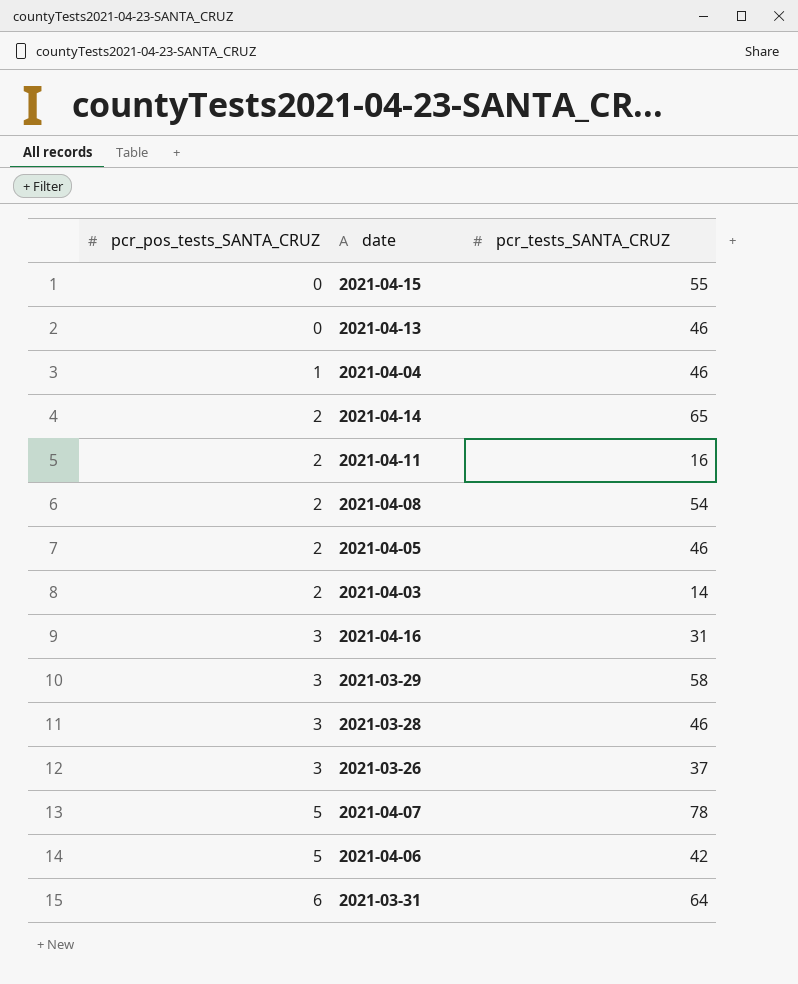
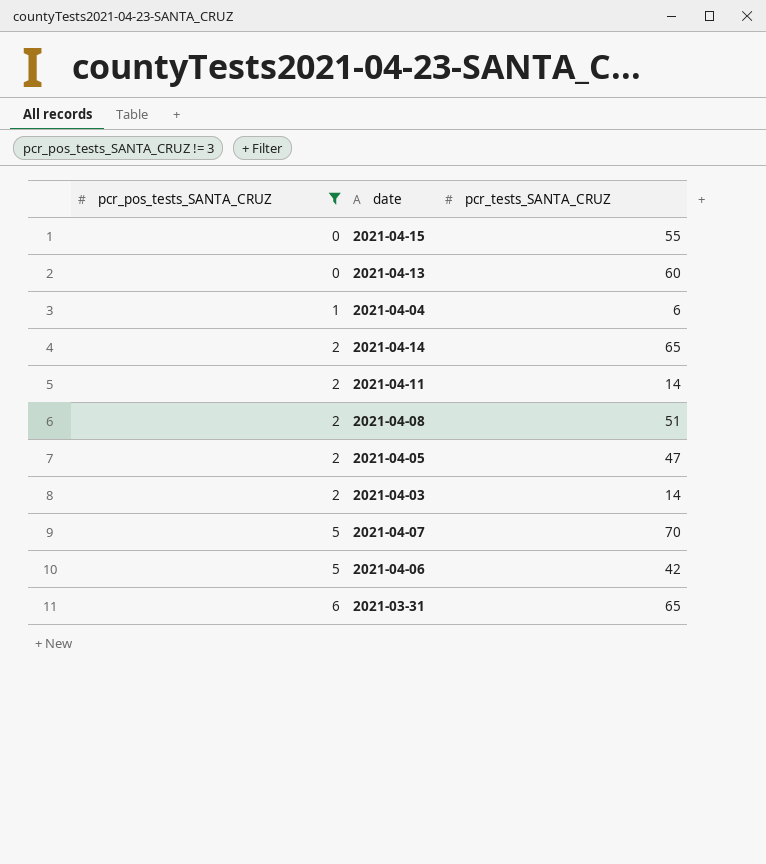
filter: none -> pcr_pos_tests_SANTA_CRUZ != 3
2021-04-13 | pcr_tests_SANTA_CRUZ: 46 -> 60
2021-04-04 | pcr_tests_SANTA_CRUZ: 46 -> 6
2021-04-11 | pcr_tests_SANTA_CRUZ: 16 -> 14
2021-04-08 | pcr_tests_SANTA_CRUZ: 54 -> 51
2021-04-05 | pcr_tests_SANTA_CRUZ: 46 -> 47
2021-04-07 | pcr_tests_SANTA_CRUZ: 78 -> 70
2021-03-31 | pcr_tests_SANTA_CRUZ: 64 -> 65

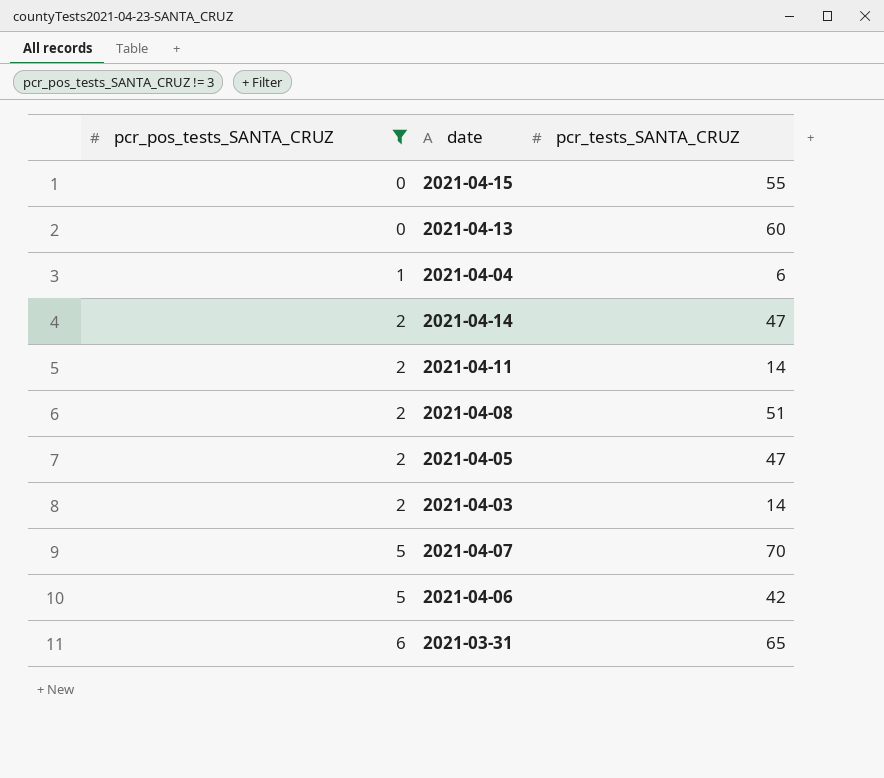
2021-04-14 | pcr_tests_SANTA_CRUZ: 65 -> 47

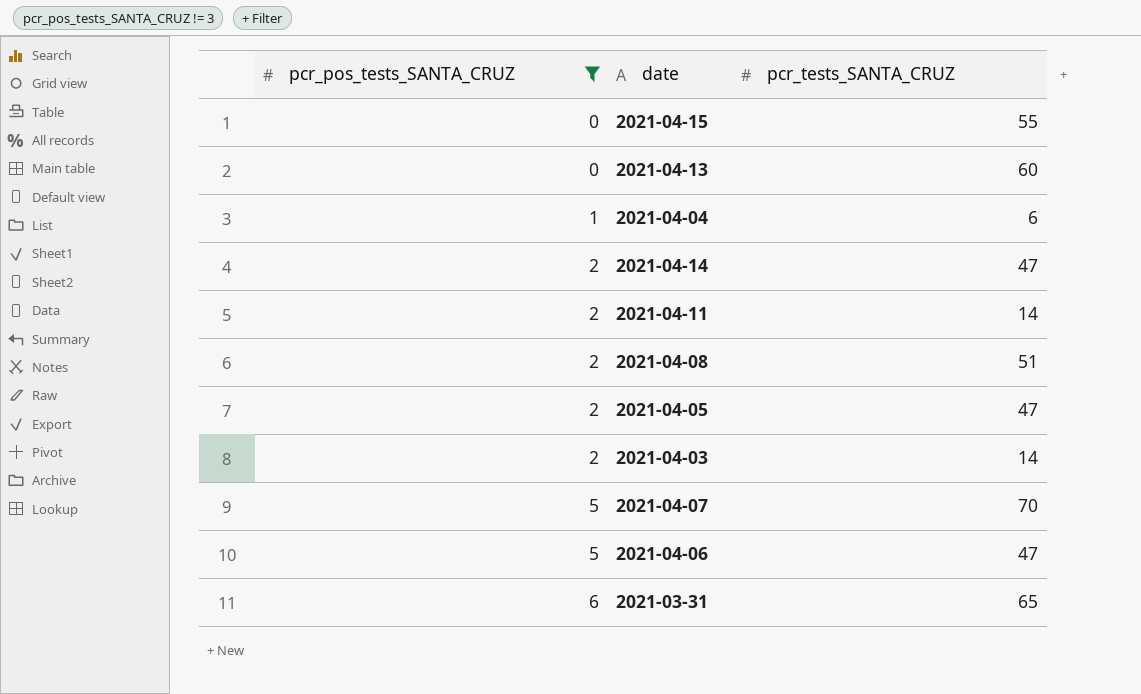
2021-04-06 | pcr_tests_SANTA_CRUZ: 42 -> 47

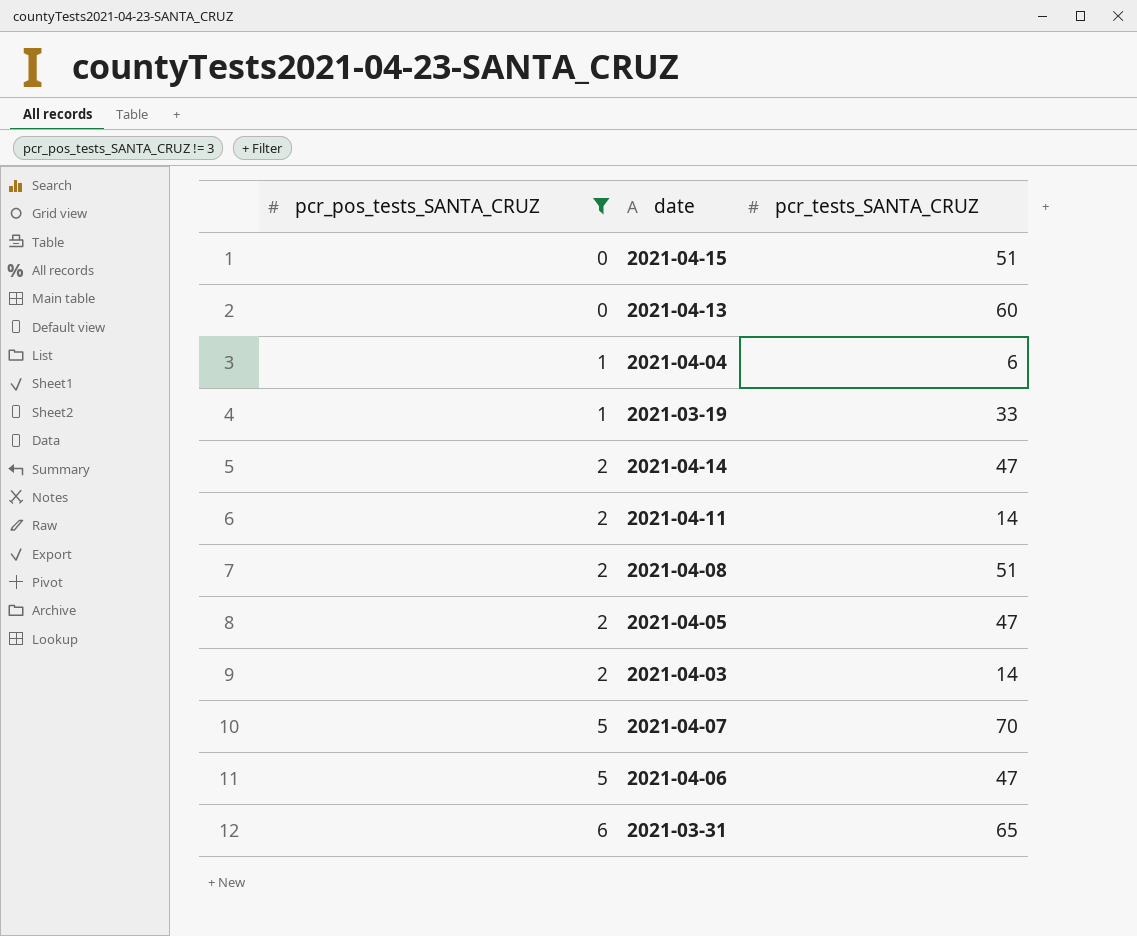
2021-04-15 | pcr_tests_SANTA_CRUZ: 55 -> 51
row 2021-03-19: none -> 1 | 33

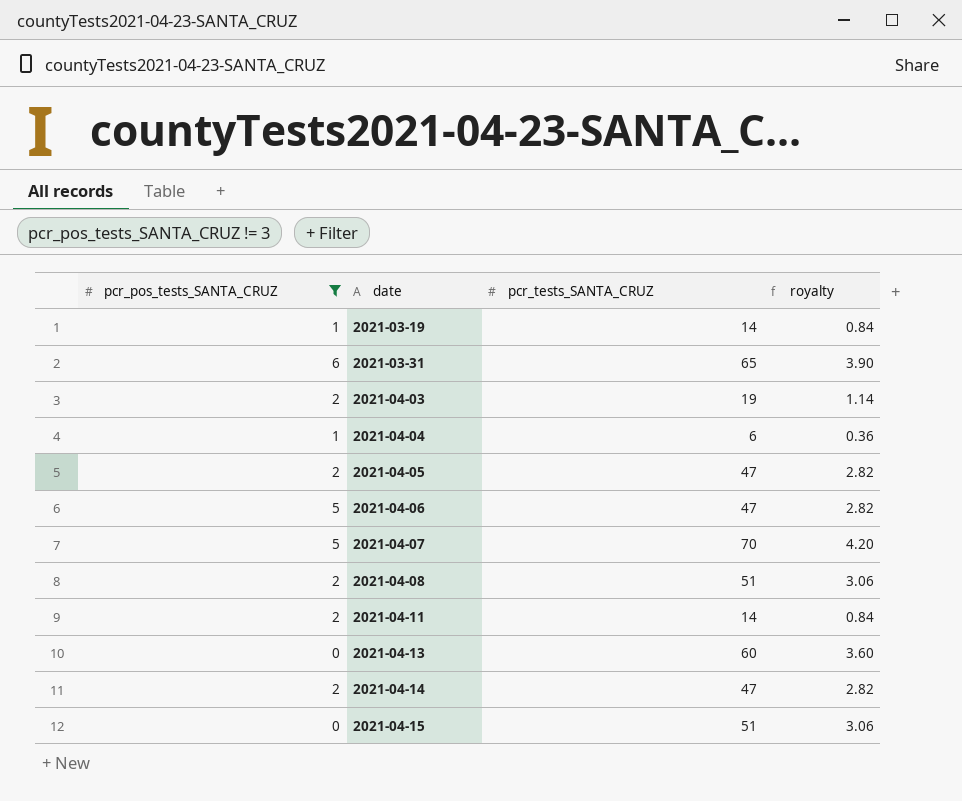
row order: pcr_pos_tests_SANTA_CRUZ ascending -> date ascending
column royalty | formula: none -> [pcr_tests_SANTA_CRUZ] * 0.06
2021-03-19 | pcr_tests_SANTA_CRUZ: 33 -> 14
2021-04-03 | pcr_tests_SANTA_CRUZ: 14 -> 19

